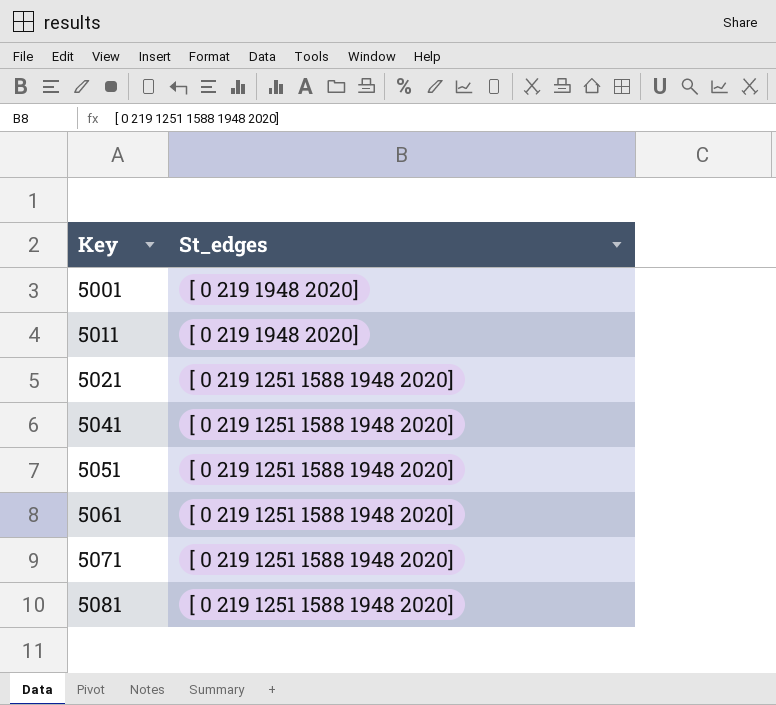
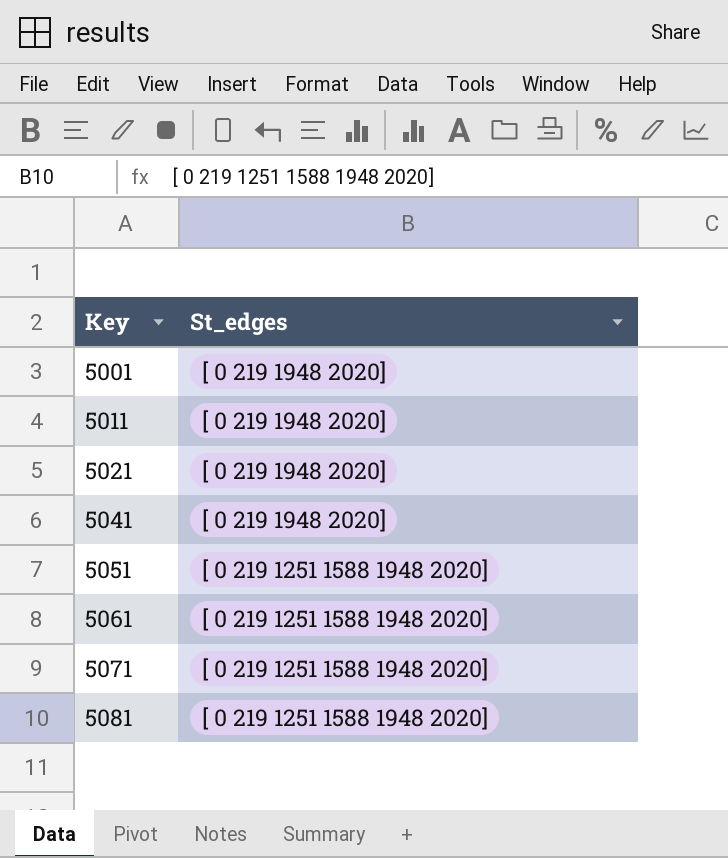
5021 | St_edges: [ 0 219 1251 1588 1948 2020] -> [ 0 219 1948 2020]
5041 | St_edges: [ 0 219 1251 1588 1948 2020] -> [ 0 219 1948 2020]

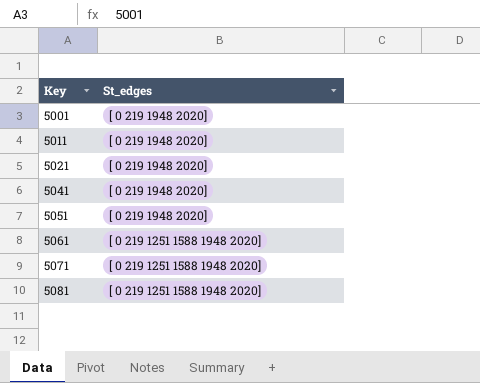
5051 | St_edges: [ 0 219 1251 1588 1948 2020] -> [ 0 219 1948 2020]

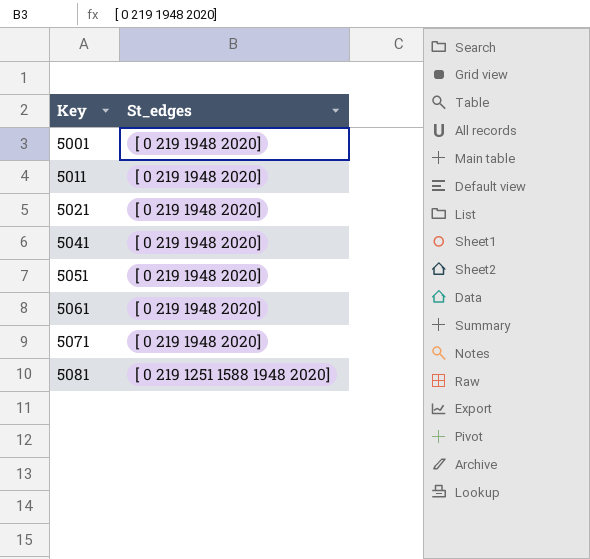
5061 | St_edges: [ 0 219 1251 1588 1948 2020] -> [ 0 219 1948 2020]
5071 | St_edges: [ 0 219 1251 1588 1948 2020] -> [ 0 219 1948 2020]

